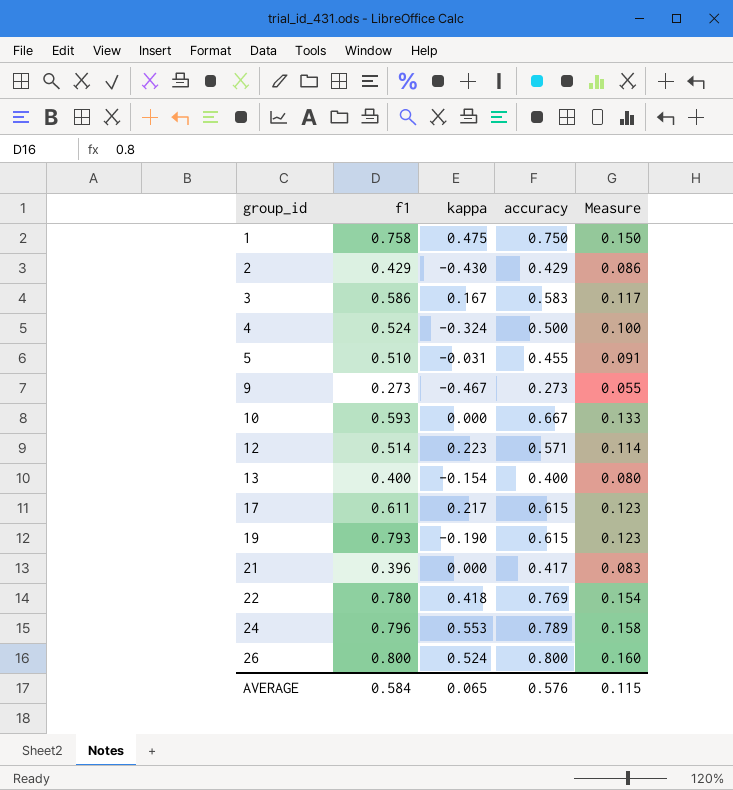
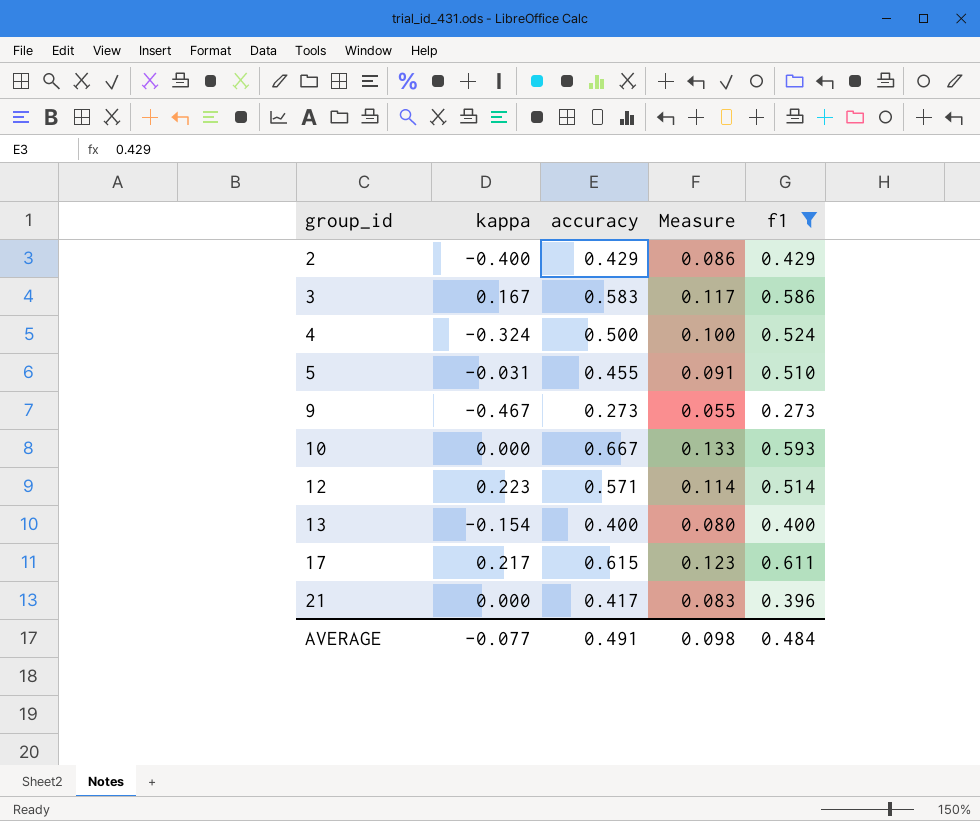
filter: none -> f1 <= 0.611
column f1 | position: 2 -> 5
2 | kappa: -0.430 -> -0.400
AVERAGE | kappa: 0.065 -> -0.077
AVERAGE | accuracy: 0.576 -> 0.491
AVERAGE | Measure: 0.115 -> 0.098
AVERAGE | f1: 0.584 -> 0.484

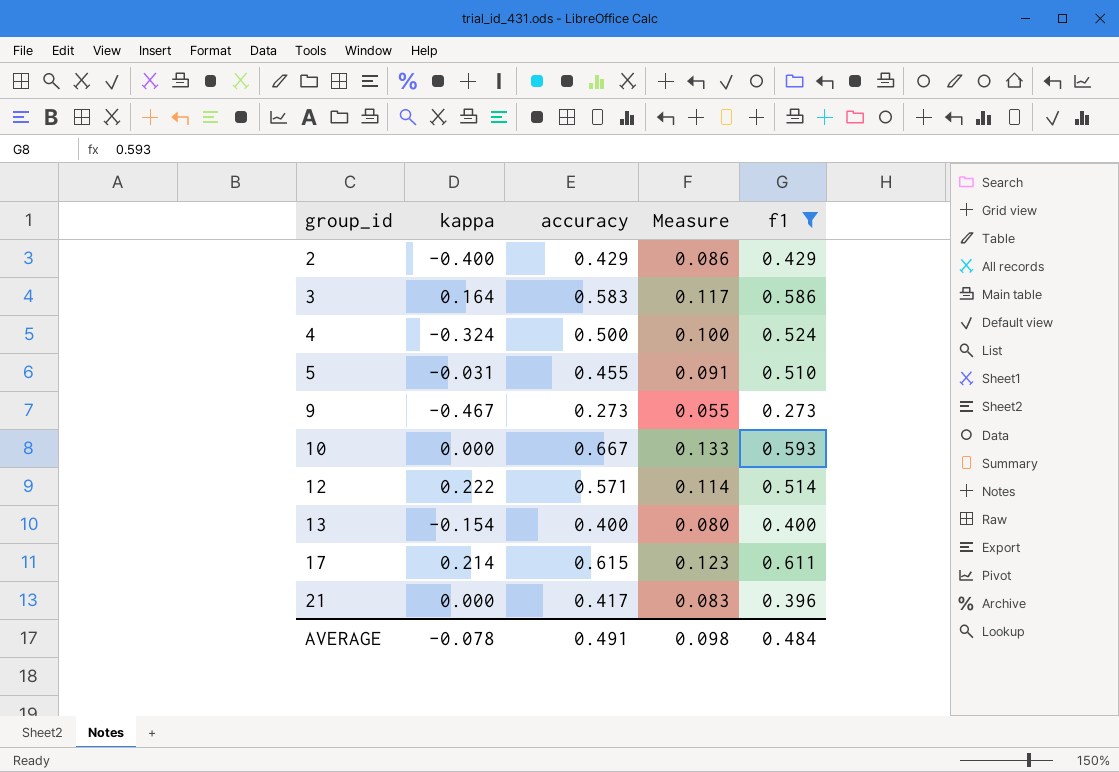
3 | kappa: 0.167 -> 0.164
12 | kappa: 0.223 -> 0.222
17 | kappa: 0.217 -> 0.214
AVERAGE | kappa: -0.077 -> -0.078

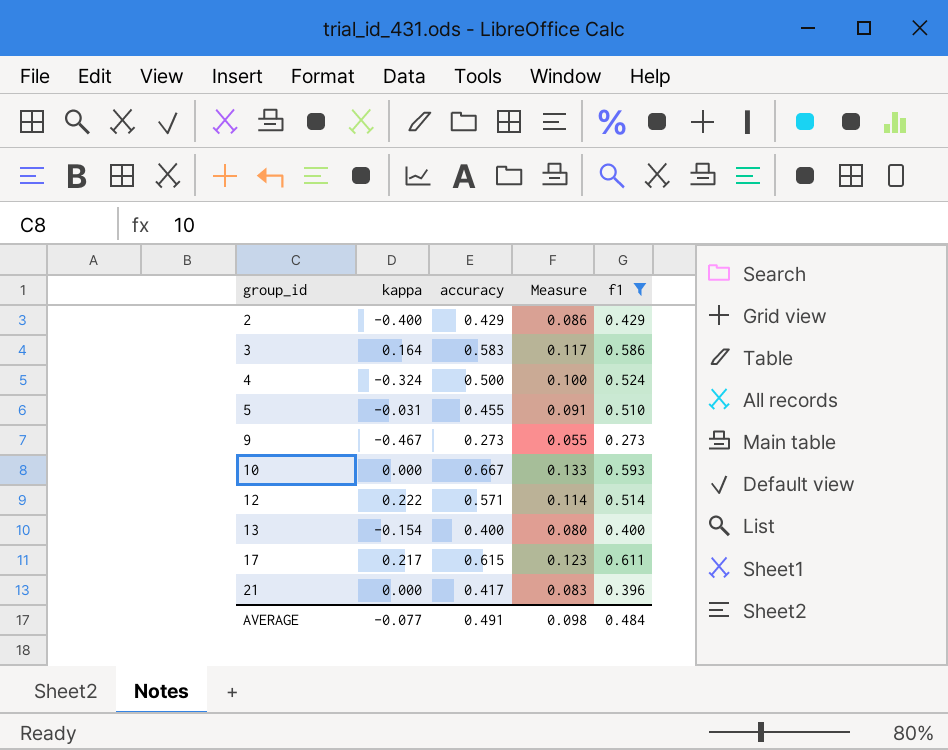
17 | kappa: 0.214 -> 0.217
AVERAGE | kappa: -0.078 -> -0.077

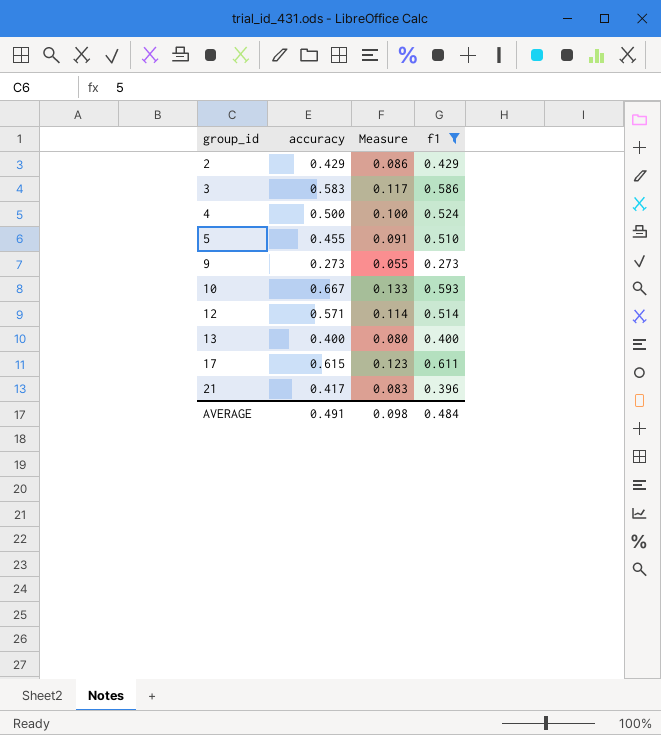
column kappa | position: 2 -> none

